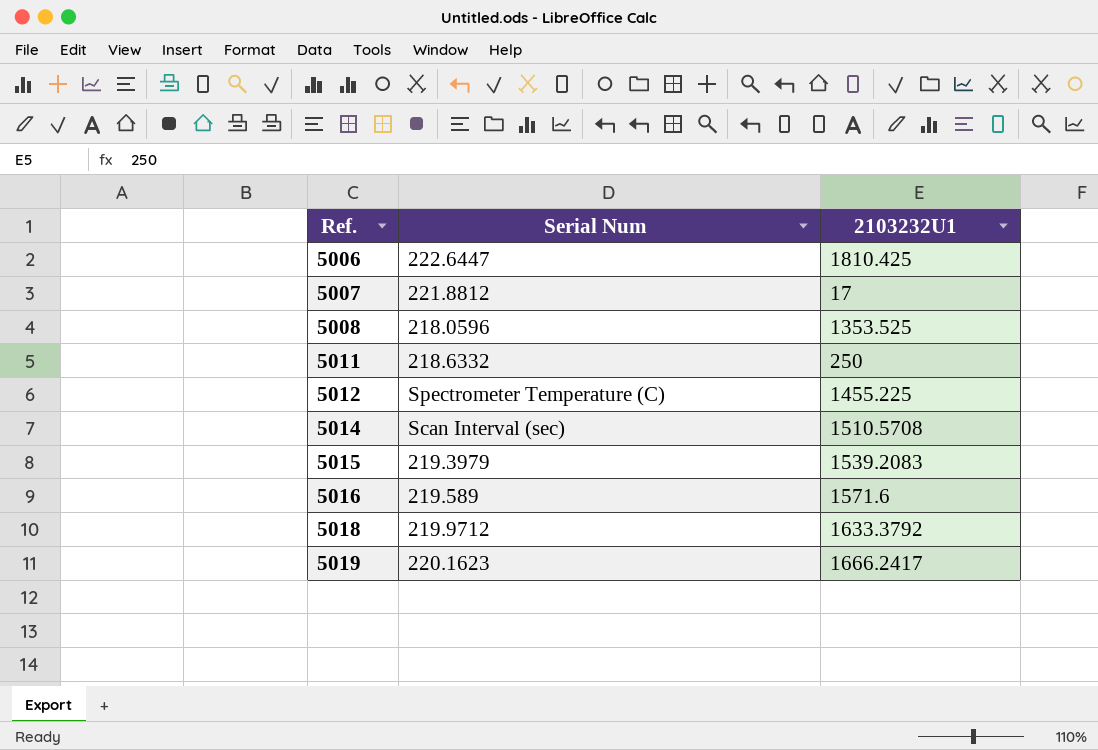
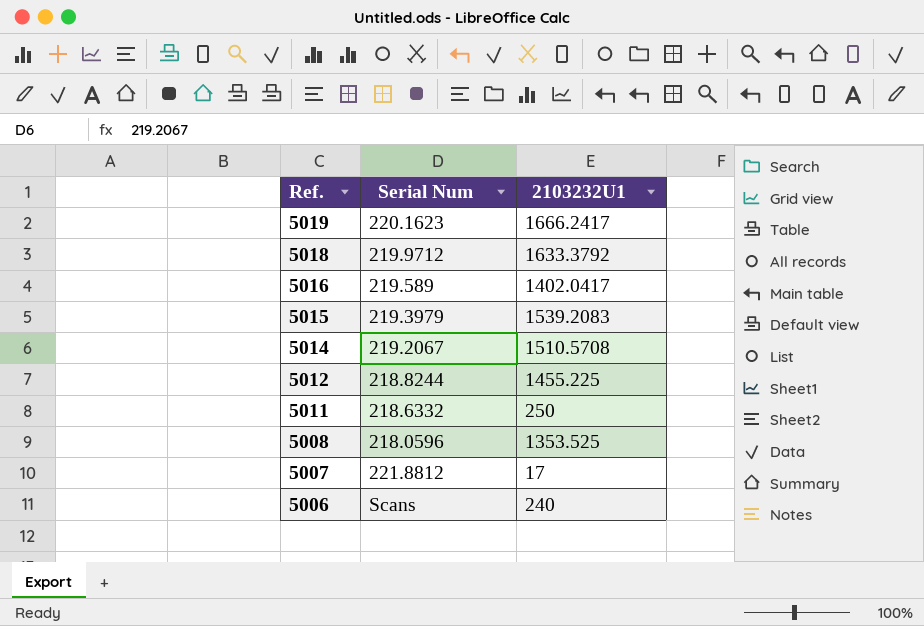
row order: Ref. ascending -> Ref. descending
5016 | 2103232U1: 1571.6 -> 1402.0417
5014 | Serial Num: Scan Interval (sec) -> 219.2067
5012 | Serial Num: Spectrometer Temperature (C) -> 218.8244
5006 | Serial Num: 222.6447 -> Scans
5006 | 2103232U1: 1810.425 -> 240

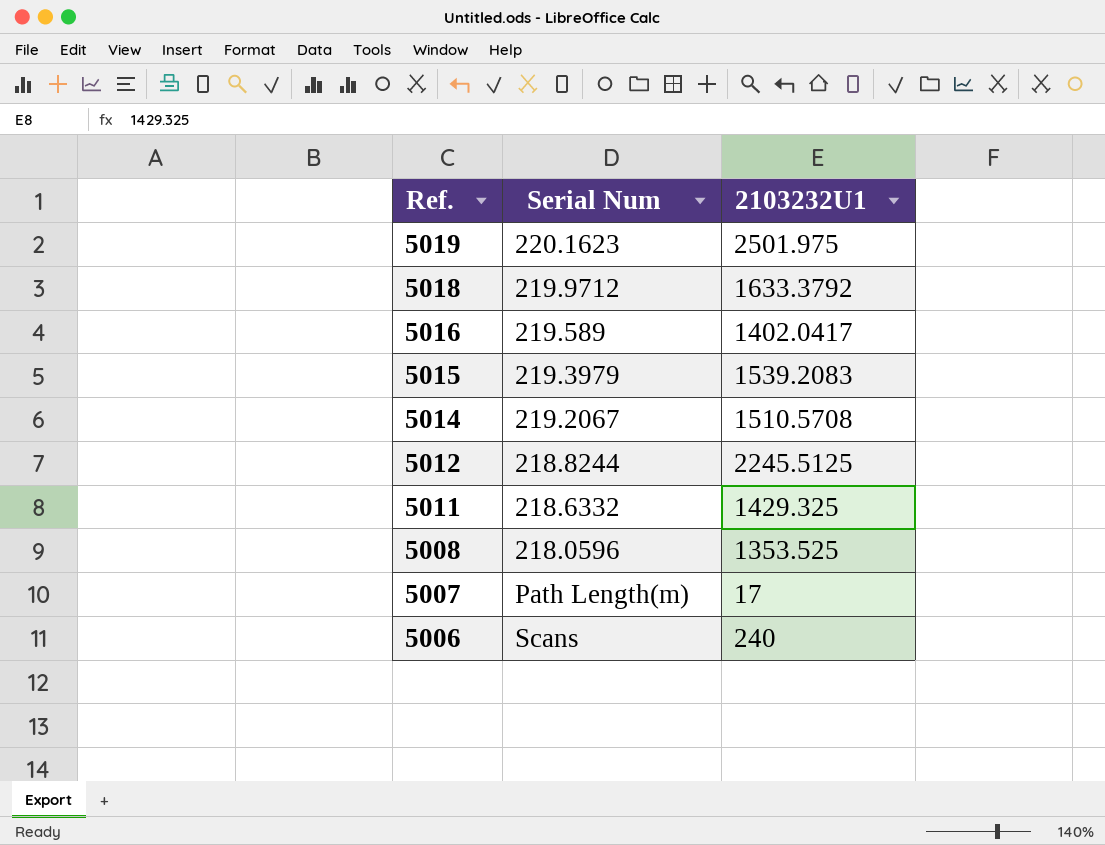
5019 | 2103232U1: 1666.2417 -> 2501.975
5012 | 2103232U1: 1455.225 -> 2245.5125
5011 | 2103232U1: 250 -> 1429.325
5007 | Serial Num: 221.8812 -> Path Length(m)

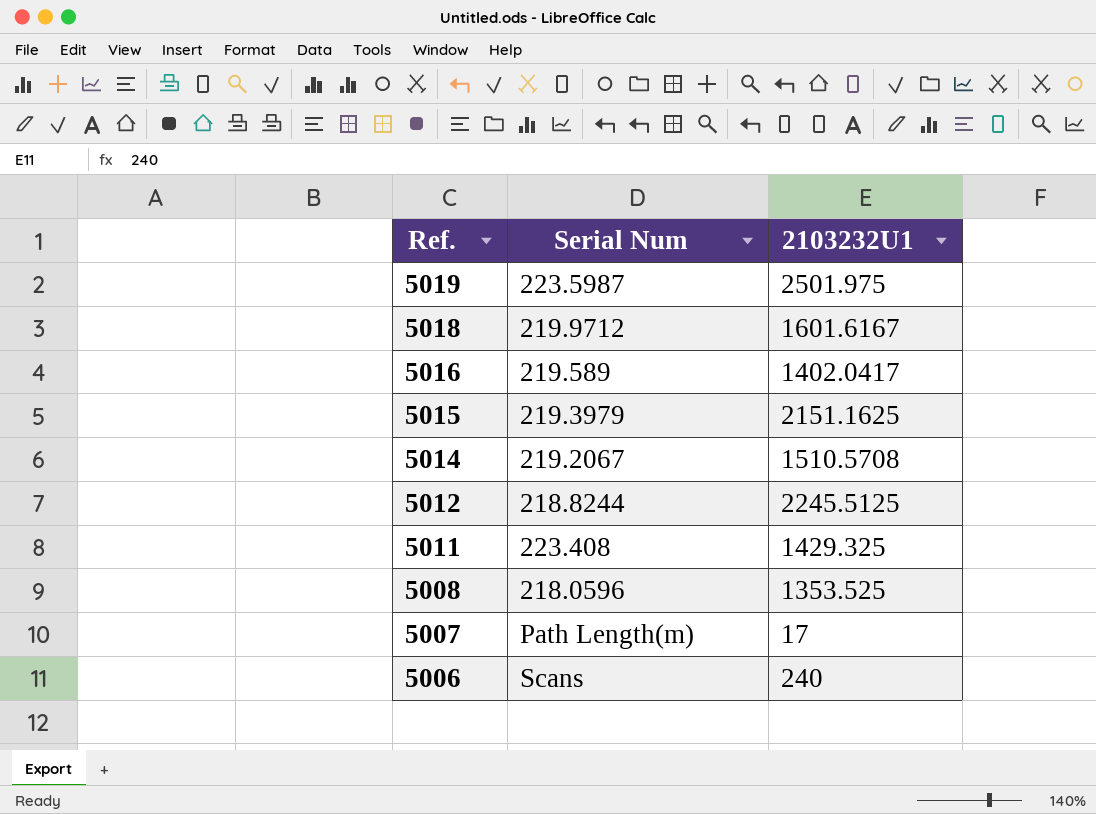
5019 | Serial Num: 220.1623 -> 223.5987
5018 | 2103232U1: 1633.3792 -> 1601.6167
5015 | 2103232U1: 1539.2083 -> 2151.1625
5011 | Serial Num: 218.6332 -> 223.408

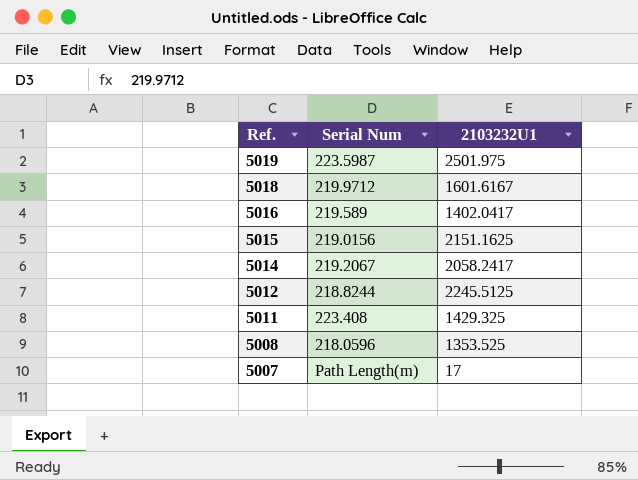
row 5006: Scans | 240 -> none
5015 | Serial Num: 219.3979 -> 219.0156
5014 | 2103232U1: 1510.5708 -> 2058.2417

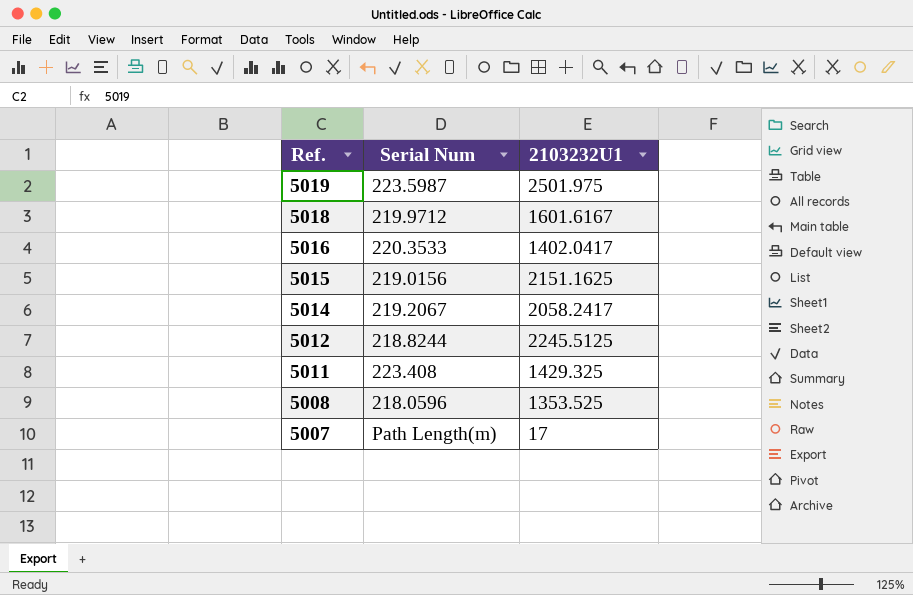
5016 | Serial Num: 219.589 -> 220.3533

